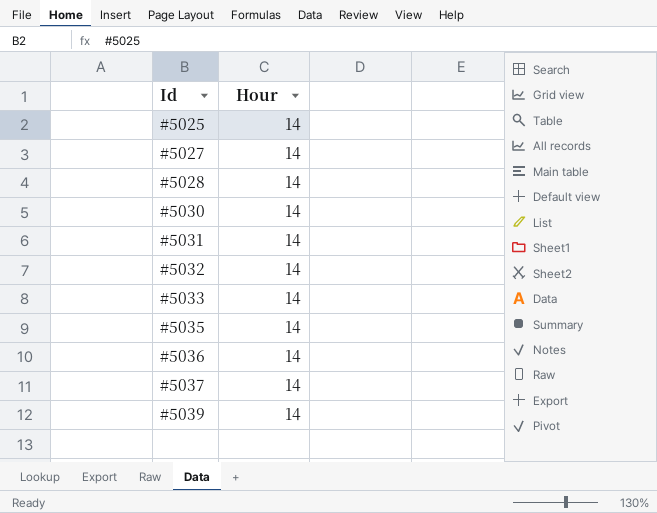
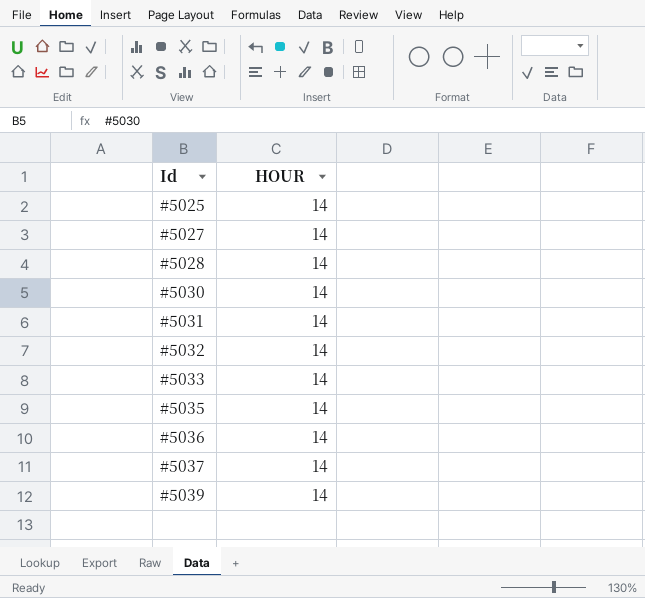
column name: Hour -> HOUR

